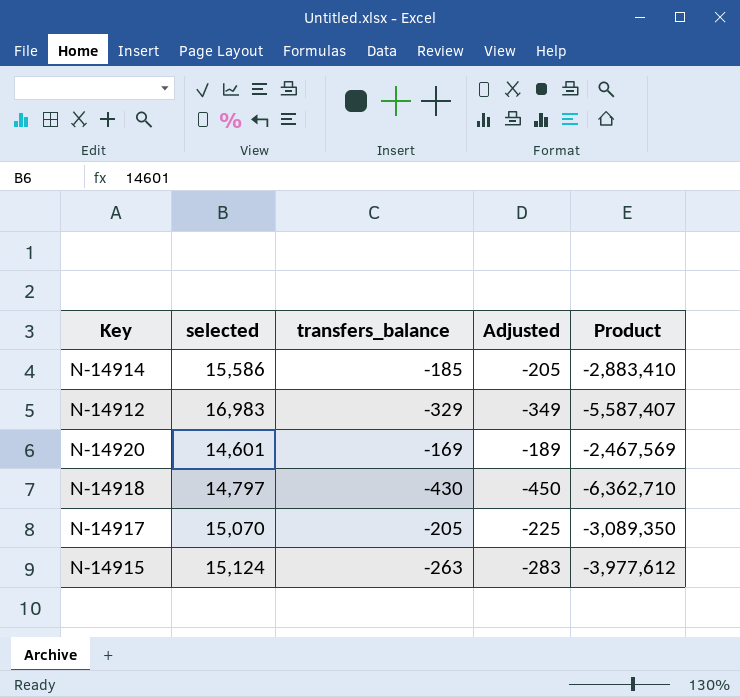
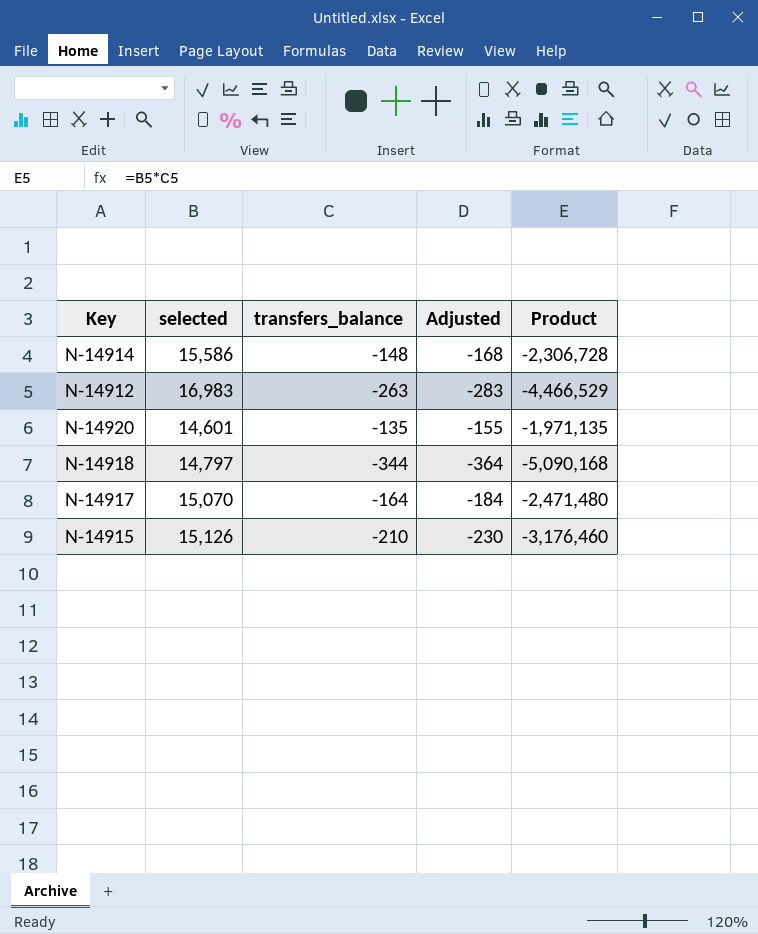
N-14914 | transfers_balance: -185 -> -148
N-14914 | Adjusted: -205 -> -168
N-14914 | Product: -2,883,410 -> -2,306,728
N-14912 | transfers_balance: -329 -> -263
N-14912 | Adjusted: -349 -> -283
N-14912 | Product: -5,587,407 -> -4,466,529
N-14920 | transfers_balance: -169 -> -135
N-14920 | Adjusted: -189 -> -155
N-14920 | Product: -2,467,569 -> -1,971,135
N-14918 | transfers_balance: -430 -> -344
N-14918 | Adjusted: -450 -> -364
N-14918 | Product: -6,362,710 -> -5,090,168
N-14917 | transfers_balance: -205 -> -164
N-14917 | Adjusted: -225 -> -184
N-14917 | Product: -3,089,350 -> -2,471,480
N-14915 | selected: 15,124 -> 15,126
N-14915 | transfers_balance: -263 -> -210
N-14915 | Adjusted: -283 -> -230
N-14915 | Product: -3,977,612 -> -3,176,460

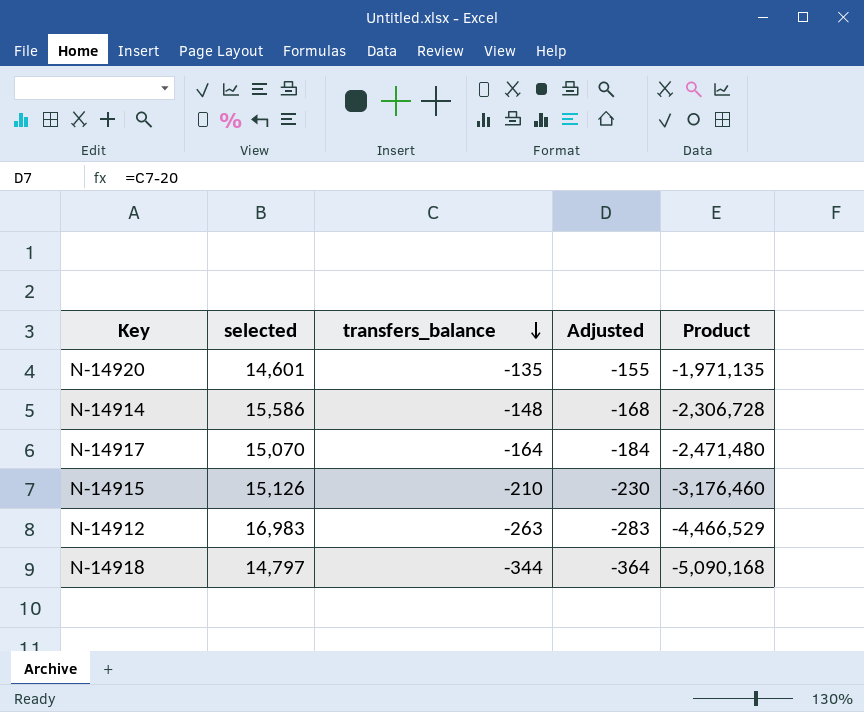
row order: none -> transfers_balance descending

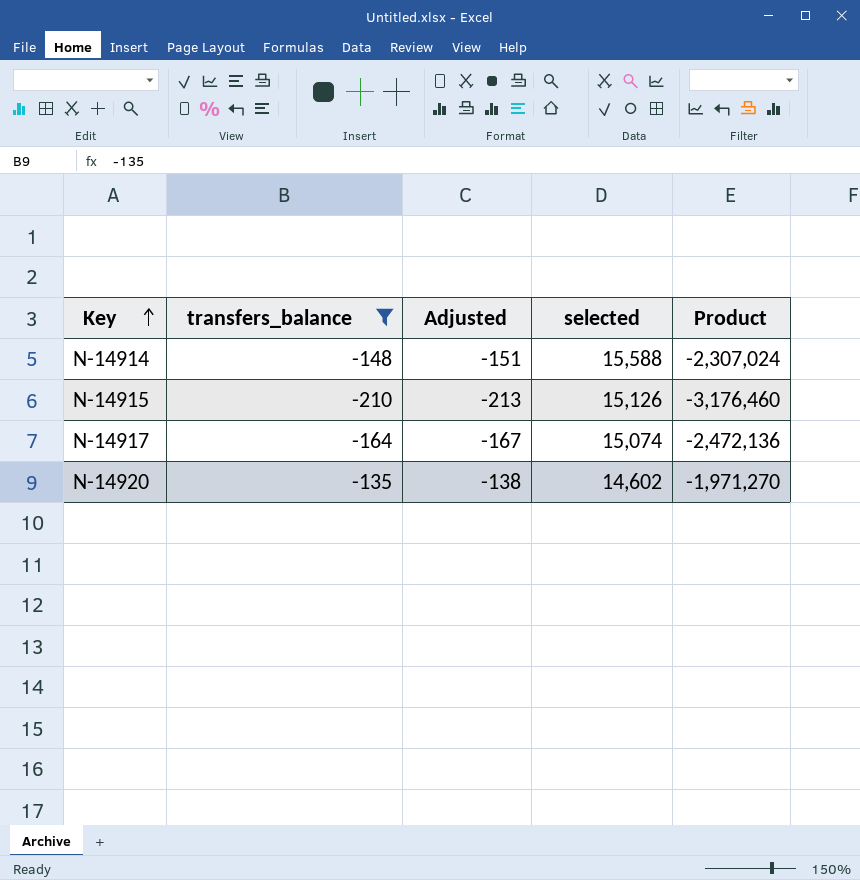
filter: none -> transfers_balance >= -210
row order: transfers_balance descending -> Key ascending
column Adjusted | formula: [transfers_balance] - 20 -> [transfers_balance] - 3
column selected | position: 2 -> 4
N-14914 | selected: 15,586 -> 15,588
N-14914 | Product: -2,306,728 -> -2,307,024
N-14917 | selected: 15,070 -> 15,074
N-14917 | Product: -2,471,480 -> -2,472,136
N-14920 | selected: 14,601 -> 14,602
N-14920 | Product: -1,971,135 -> -1,971,270

